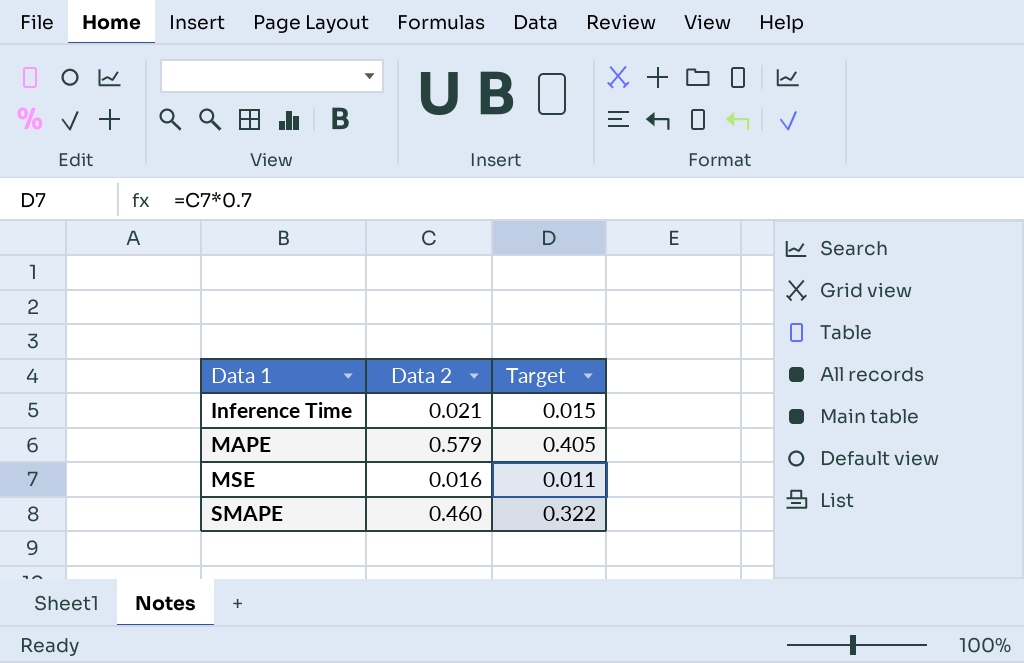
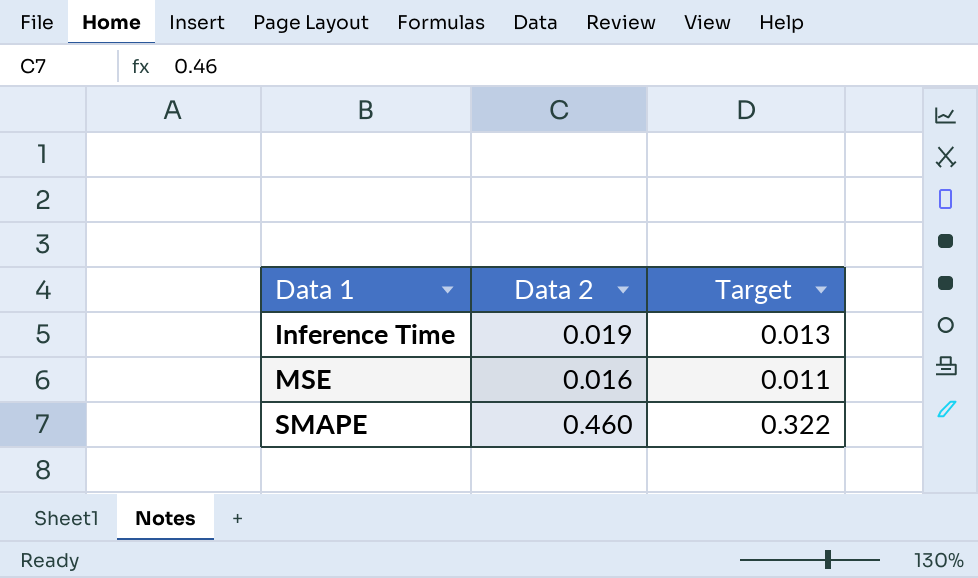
row MAPE: 0.579 | 0.405 -> none
Inference Time | Data 2: 0.021 -> 0.019
Inference Time | Target: 0.015 -> 0.013

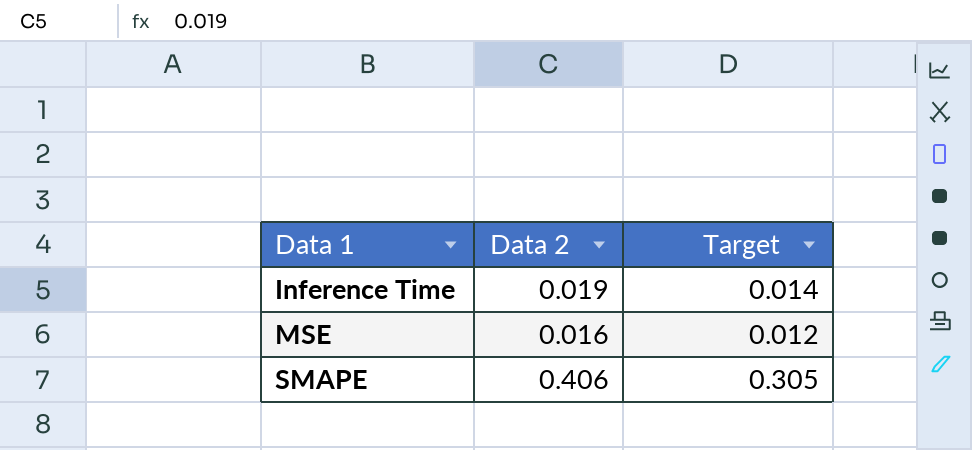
column Target | formula: [Data 2] * 0.7 -> [Data 2] * 0.75
SMAPE | Data 2: 0.460 -> 0.406

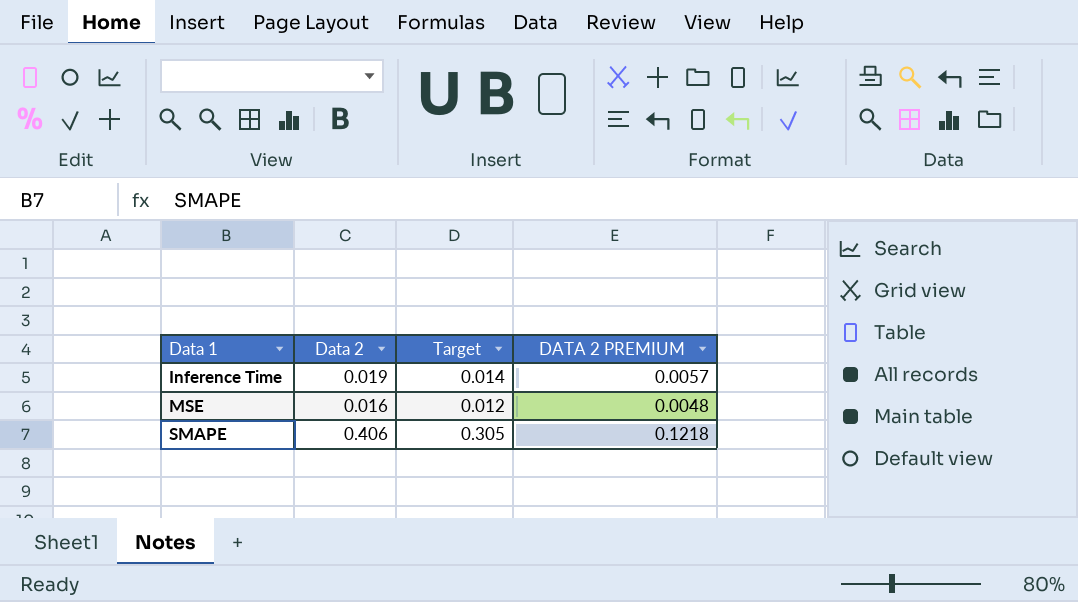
column DATA 2 PREMIUM | formula: none -> [Data 2] * 0.3

